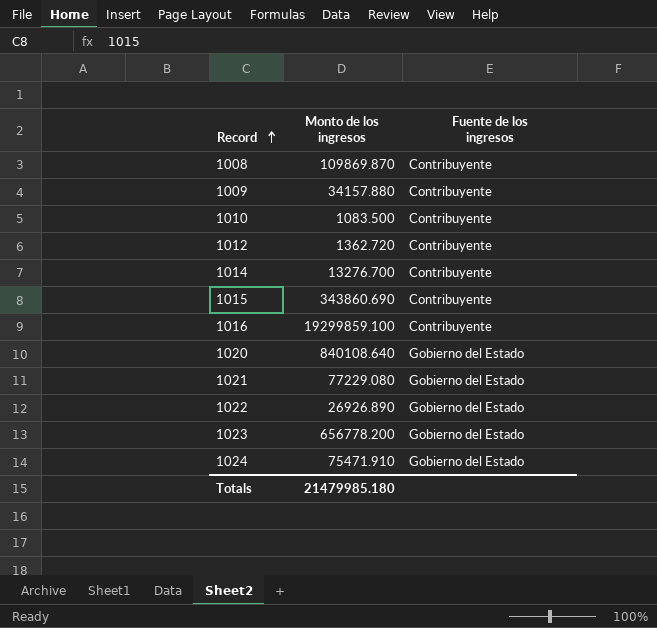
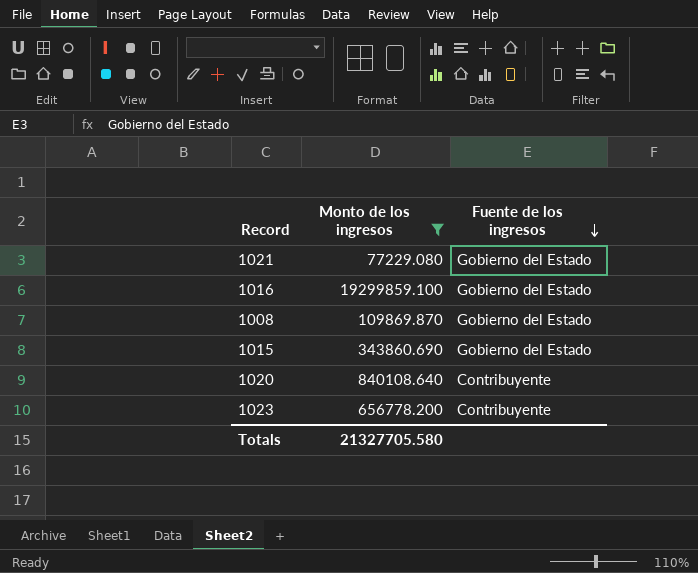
filter: none -> Monto de los ingresos >= 77229.080
row order: Record ascending -> Fuente de los ingresos descending
1016 | Fuente de los ingresos: Contribuyente -> Gobierno del Estado
1008 | Fuente de los ingresos: Contribuyente -> Gobierno del Estado
1015 | Fuente de los ingresos: Contribuyente -> Gobierno del Estado
1020 | Fuente de los ingresos: Gobierno del Estado -> Contribuyente
1023 | Fuente de los ingresos: Gobierno del Estado -> Contribuyente
Totals | Monto de los ingresos: 21479985.180 -> 21327705.580

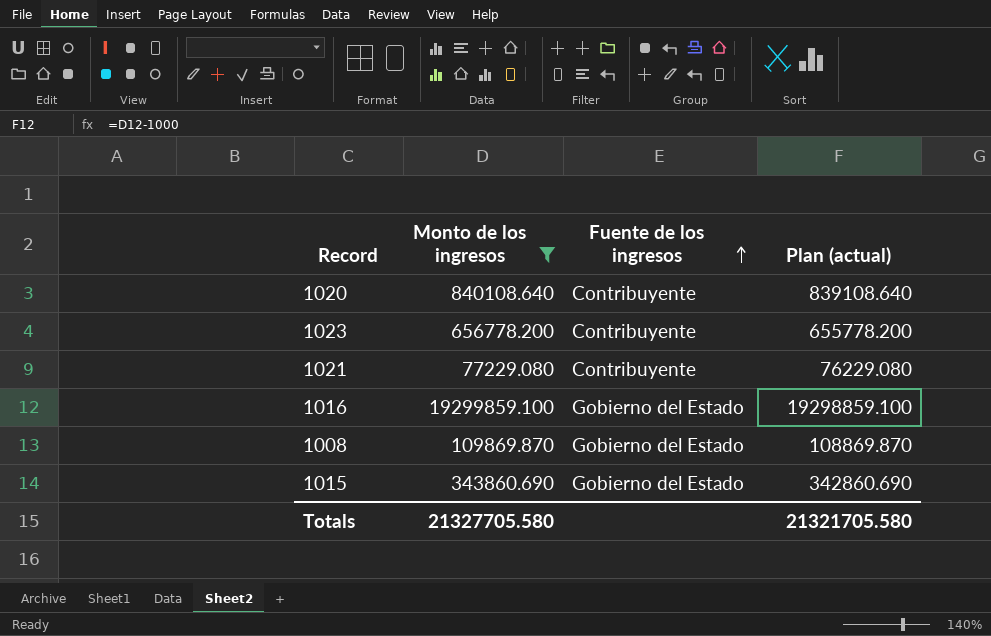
row order: Fuente de los ingresos descending -> Fuente de los ingresos ascending
column Plan (actual) | formula: none -> [Monto de los ingresos] - 1000
1021 | Fuente de los ingresos: Gobierno del Estado -> Contribuyente

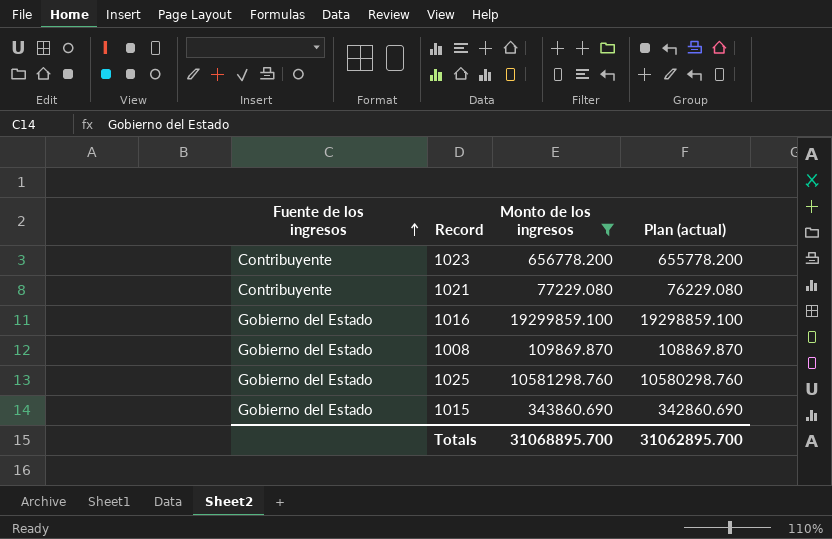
column Fuente de los ingresos | position: 3 -> 1
row 1020: 840108.640 | Contribuyente | 839108.640 -> none
row 1025: none -> Gobierno del Estado | 10581298.760 | 10580298.760
Totals | Monto de los ingresos: 21327705.580 -> 31068895.700
Totals | Plan (actual): 21321705.580 -> 31062895.700

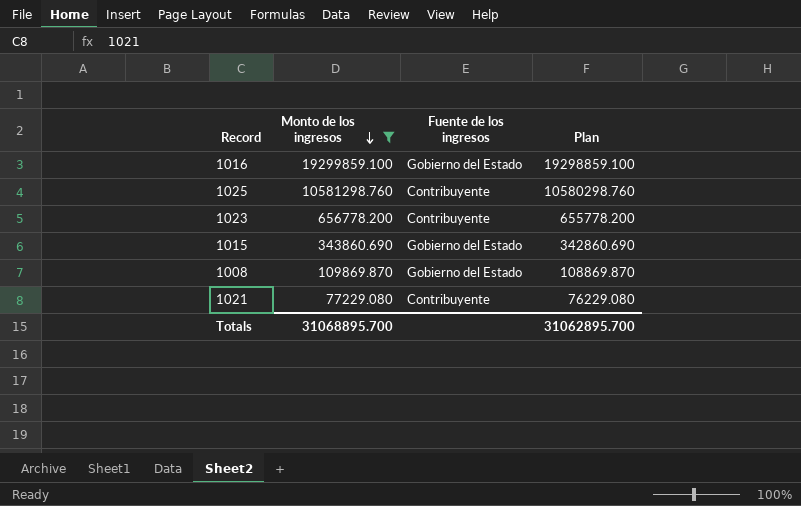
row order: Fuente de los ingresos ascending -> Monto de los ingresos descending
column Fuente de los ingresos | position: 1 -> 3
column name: Plan (actual) -> Plan
1025 | Fuente de los ingresos: Gobierno del Estado -> Contribuyente

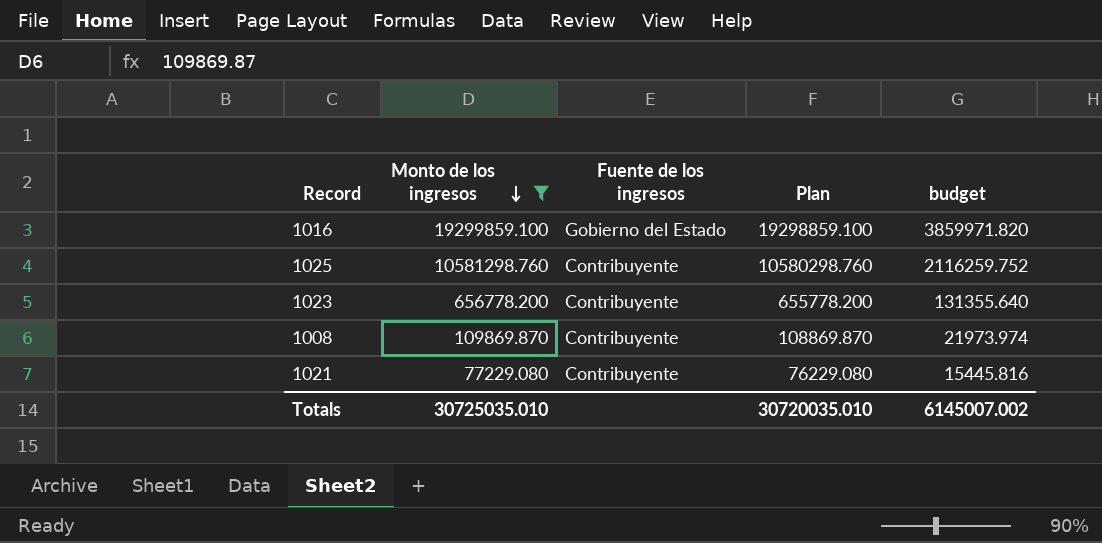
column budget | formula: none -> [Monto de los ingresos] * 0.2
row 1015: 343860.690 | Gobierno del Estado | 342860.690 -> none
1008 | Fuente de los ingresos: Gobierno del Estado -> Contribuyente
Totals | Monto de los ingresos: 31068895.700 -> 30725035.010
Totals | Plan: 31062895.700 -> 30720035.010

